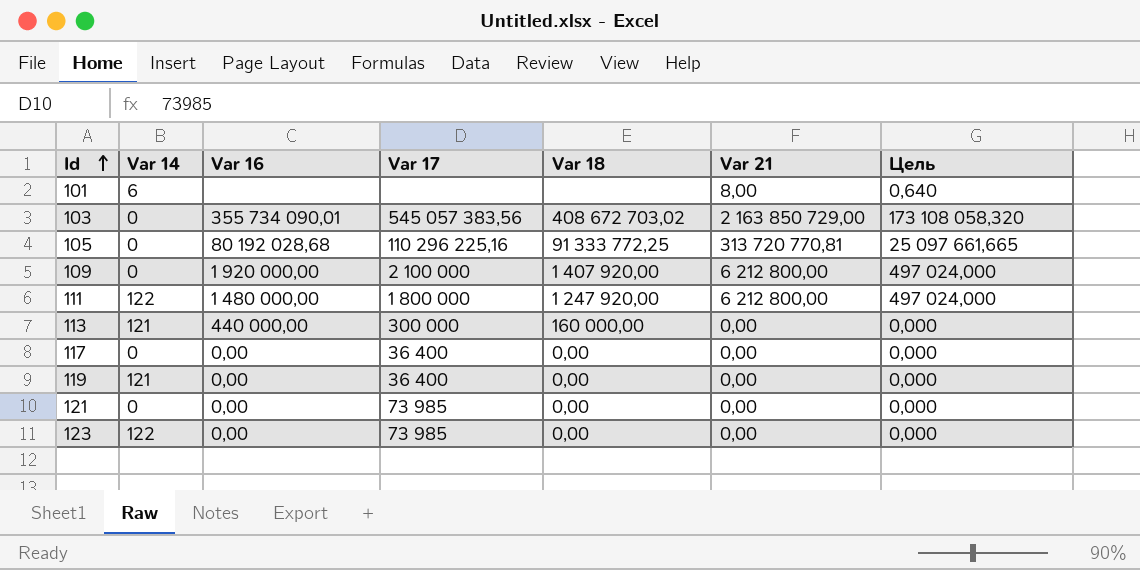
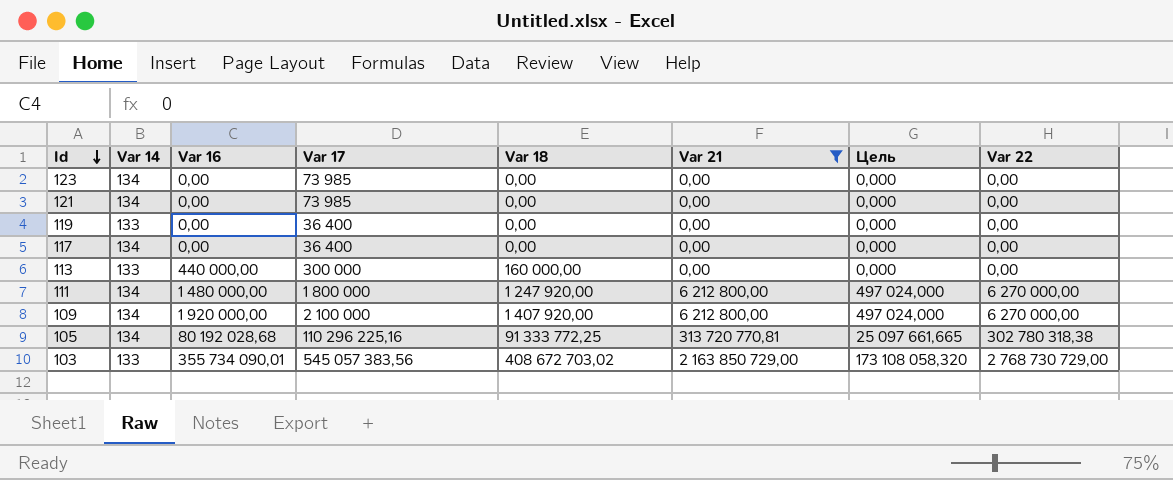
filter: none -> Var 21 != 8,00
row order: Id ascending -> Id descending
column Var 22 | position: none -> 8
123 | Var 14: 122 -> 134
121 | Var 14: 0 -> 134
119 | Var 14: 121 -> 133
117 | Var 14: 0 -> 134
113 | Var 14: 121 -> 133
111 | Var 14: 122 -> 134
109 | Var 14: 0 -> 134
105 | Var 14: 0 -> 134
103 | Var 14: 0 -> 133

